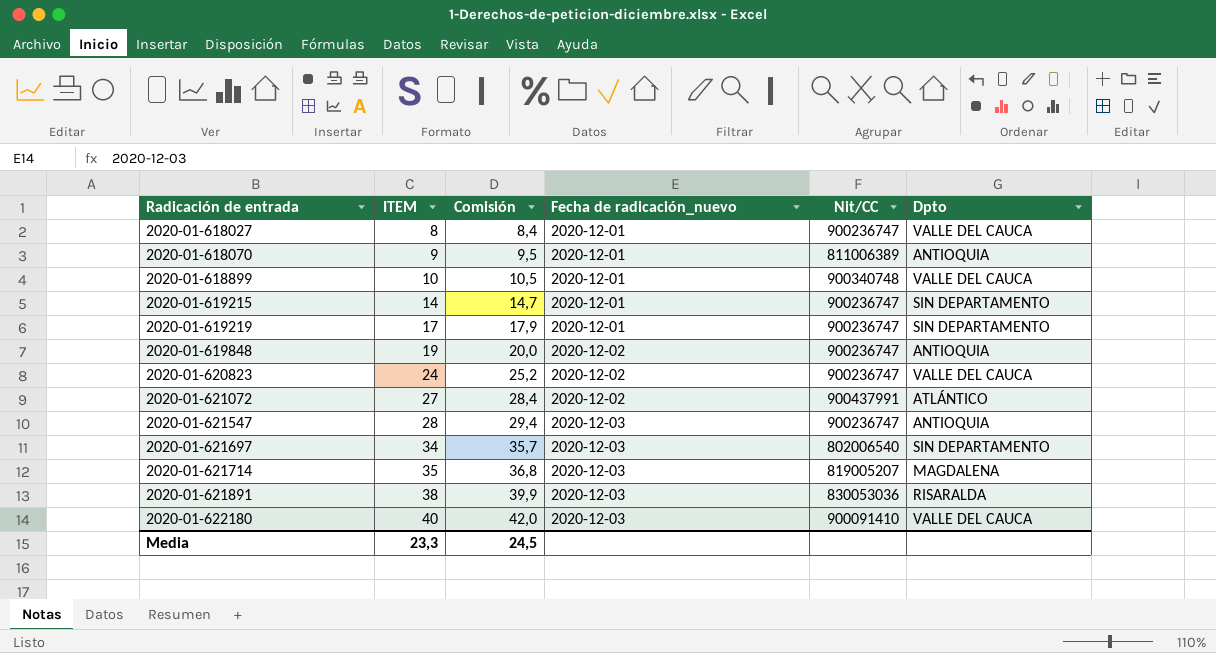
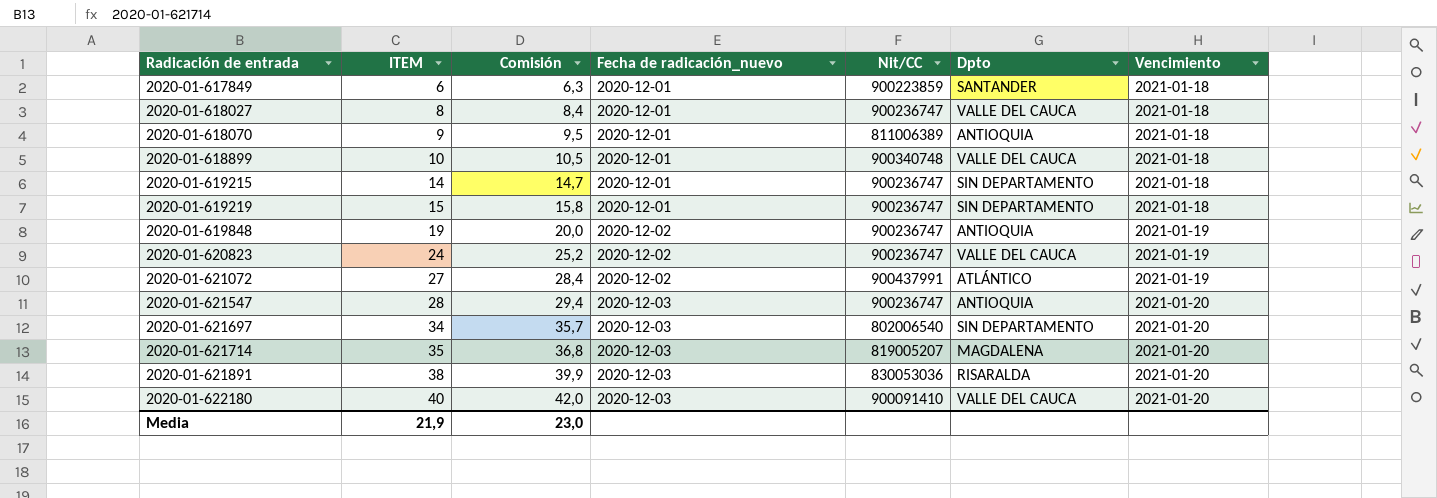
column Vencimiento | position: none -> 7
row 2020-01-617849: none -> 6 | 6,3 | 2020-12-01 | 900223859 | SANTANDER | 2021-01-18
2020-01-619219 | ITEM: 17 -> 15
2020-01-619219 | Comisión: 17,9 -> 15,8
Media | ITEM: 23,3 -> 21,9
Media | Comisión: 24,5 -> 23,0

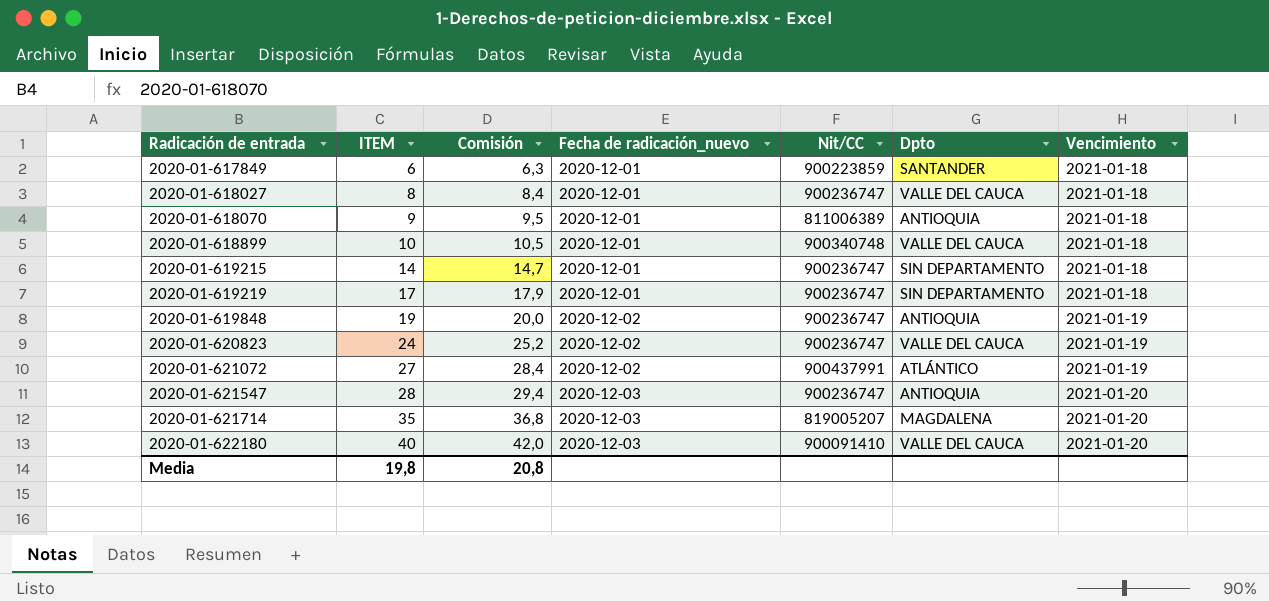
row 2020-01-621697: 34 | 35,7 | 2020-12-03 | 802006540 | SIN DEPARTAMENTO | 2021-01-20 -> none
row 2020-01-621891: 38 | 39,9 | 2020-12-03 | 830053036 | RISARALDA | 2021-01-20 -> none
2020-01-619219 | ITEM: 15 -> 17
2020-01-619219 | Comisión: 15,8 -> 17,9
Media | ITEM: 21,9 -> 19,8
Media | Comisión: 23,0 -> 20,8

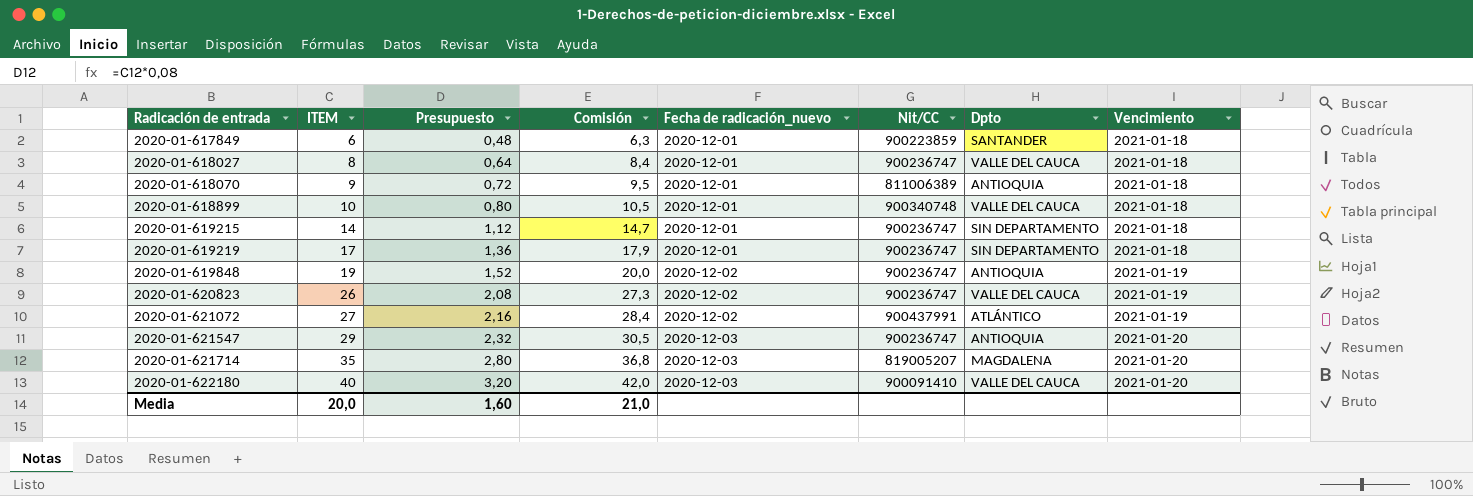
column Presupuesto | formula: none -> [ITEM] * 0,08
2020-01-620823 | ITEM: 24 -> 26
2020-01-620823 | Comisión: 25,2 -> 27,3
2020-01-621547 | ITEM: 28 -> 29
2020-01-621547 | Comisión: 29,4 -> 30,5
Media | ITEM: 19,8 -> 20,0
Media | Comisión: 20,8 -> 21,0

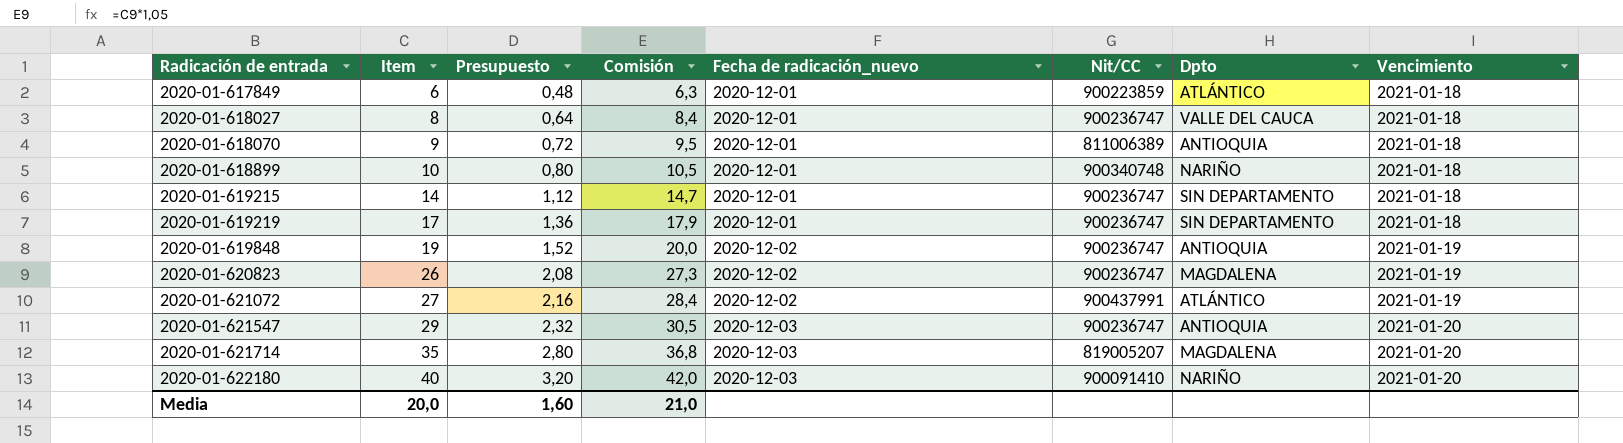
column name: ITEM -> Item
2020-01-617849 | Dpto: SANTANDER -> ATLÁNTICO
2020-01-618899 | Dpto: VALLE DEL CAUCA -> NARIÑO
2020-01-620823 | Dpto: VALLE DEL CAUCA -> MAGDALENA
2020-01-622180 | Dpto: VALLE DEL CAUCA -> NARIÑO

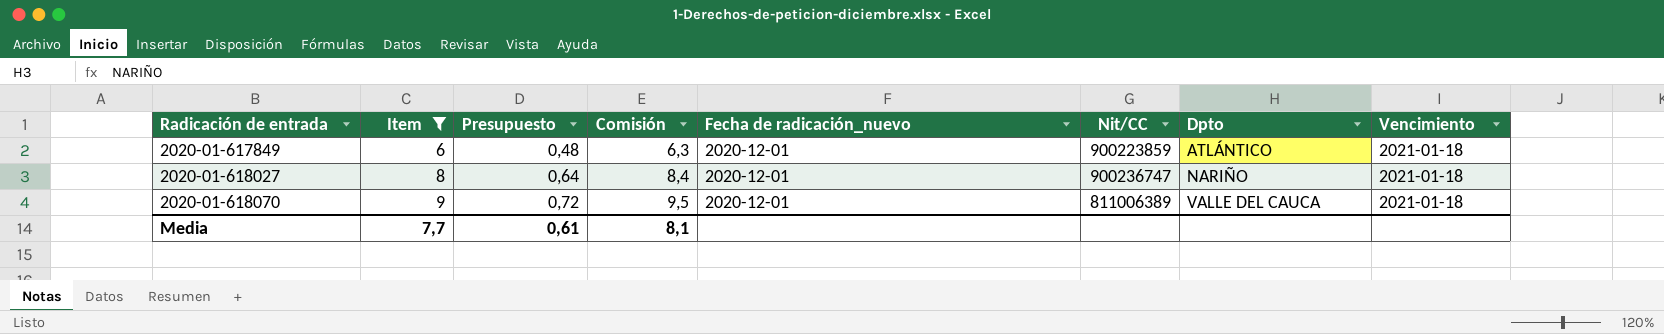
filter: none -> Item <= 9
2020-01-618027 | Dpto: VALLE DEL CAUCA -> NARIÑO
2020-01-618070 | Dpto: ANTIOQUIA -> VALLE DEL CAUCA
Media | Item: 20,0 -> 7,7
Media | Presupuesto: 1,60 -> 0,61
Media | Comisión: 21,0 -> 8,1

